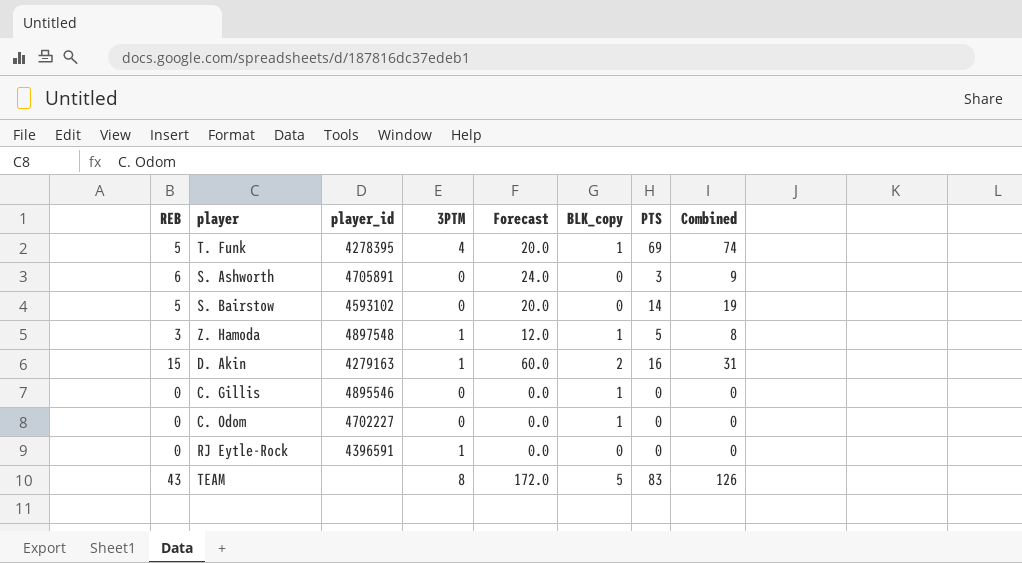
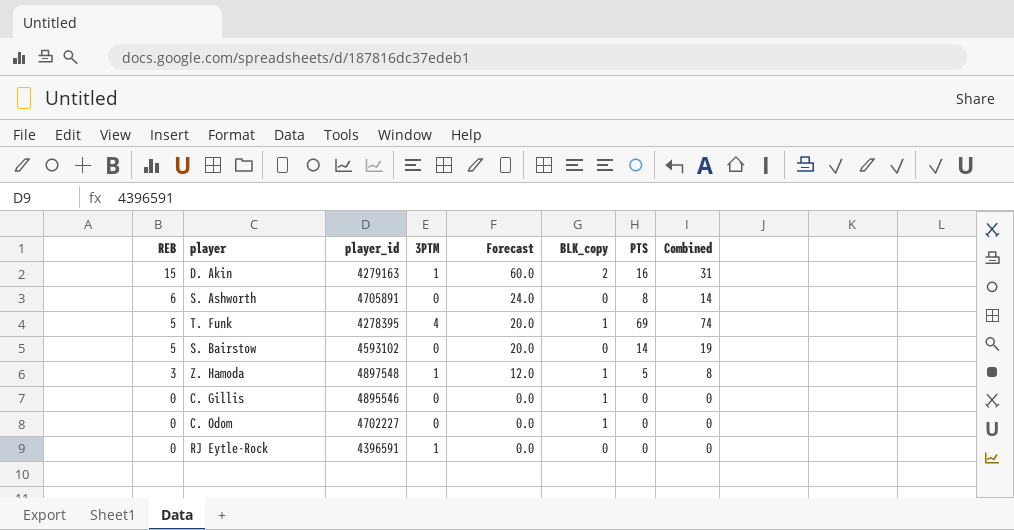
row order: none -> REB descending
row TEAM: 43 | none | 8 | 172.0 | 5 | 83 | 126 -> none
S. Ashworth | PTS: 3 -> 8
S. Ashworth | Combined: 9 -> 14

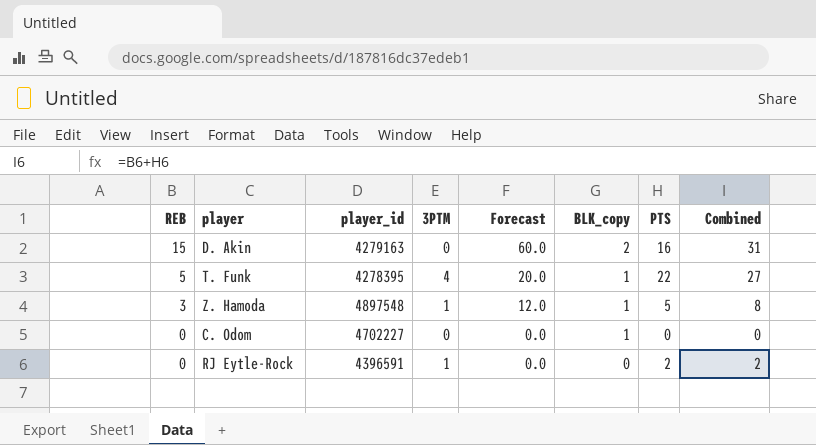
row S. Ashworth: 6 | 4705891 | 0 | 24.0 | 0 | 8 | 14 -> none
row S. Bairstow: 5 | 4593102 | 0 | 20.0 | 0 | 14 | 19 -> none
row C. Gillis: 0 | 4895546 | 0 | 0.0 | 1 | 0 | 0 -> none
D. Akin | 3PTM: 1 -> 0
T. Funk | PTS: 69 -> 22
T. Funk | Combined: 74 -> 27
RJ Eytle-Rock | PTS: 0 -> 2
RJ Eytle-Rock | Combined: 0 -> 2

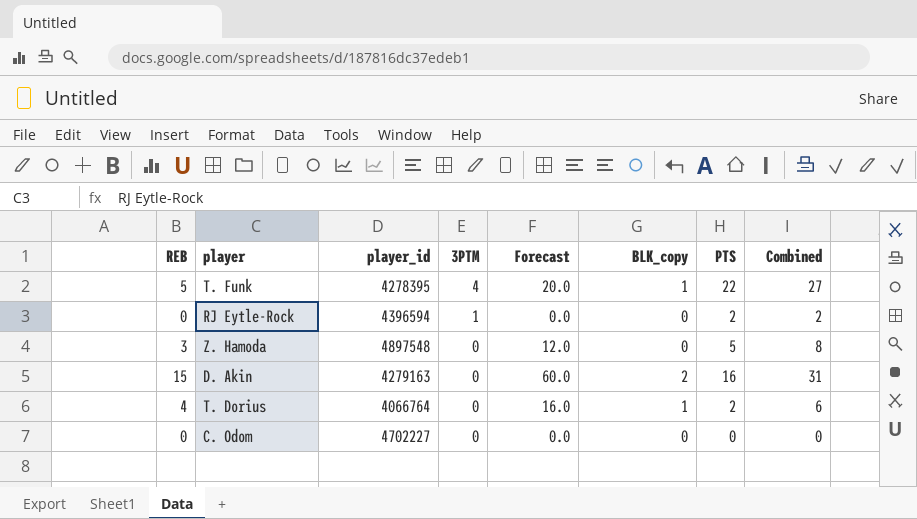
row order: REB descending -> 3PTM descending
RJ Eytle-Rock | player_id: 4396591 -> 4396594
Z. Hamoda | 3PTM: 1 -> 0
Z. Hamoda | BLK_copy: 1 -> 0
row T. Dorius: none -> 4 | 4066764 | 0 | 16.0 | 1 | 2 | 6
C. Odom | BLK_copy: 1 -> 0

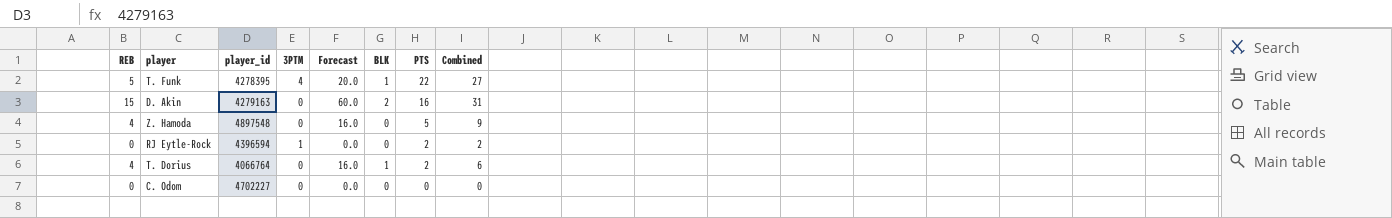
row order: 3PTM descending -> PTS descending
column name: BLK_copy -> BLK
Z. Hamoda | REB: 3 -> 4
Z. Hamoda | Forecast: 12.0 -> 16.0
Z. Hamoda | Combined: 8 -> 9

